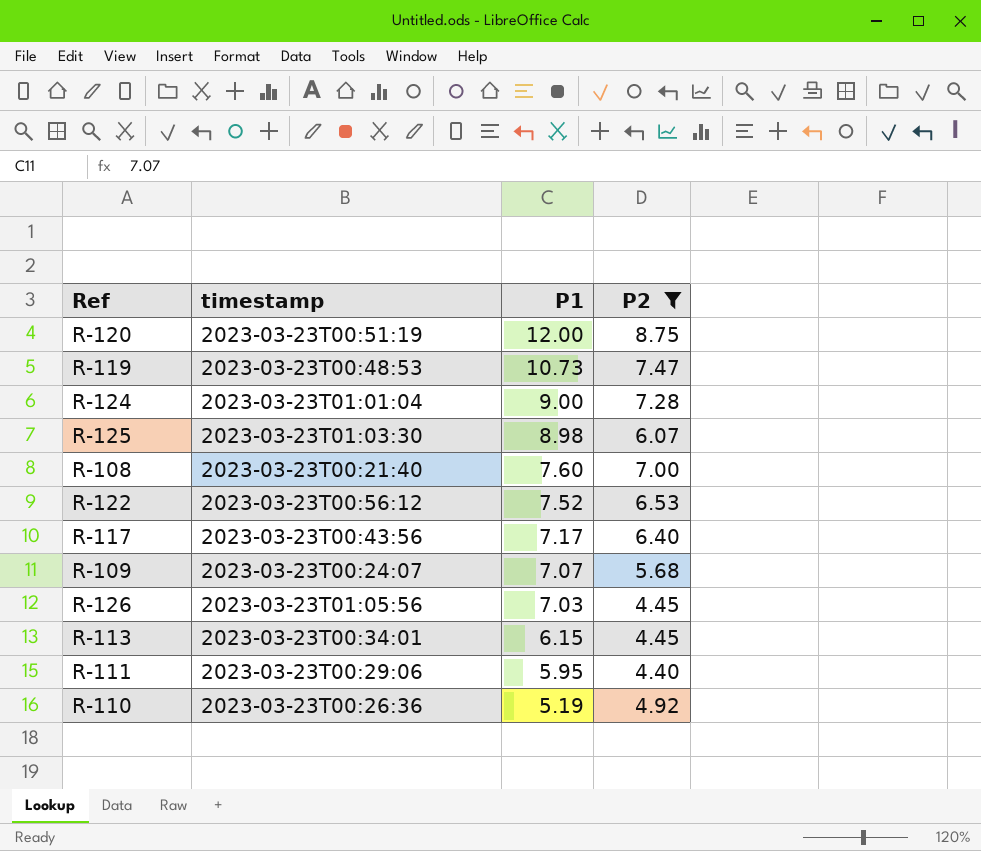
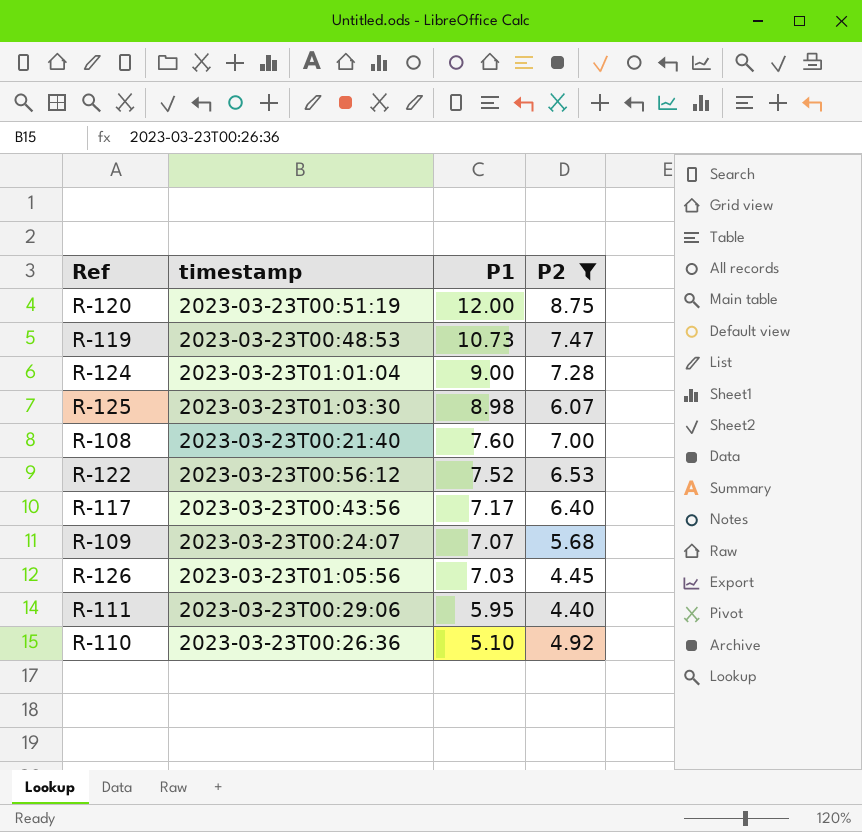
row R-113: 2023-03-23T00:34:01 | 6.15 | 4.45 -> none
R-110 | P1: 5.19 -> 5.10

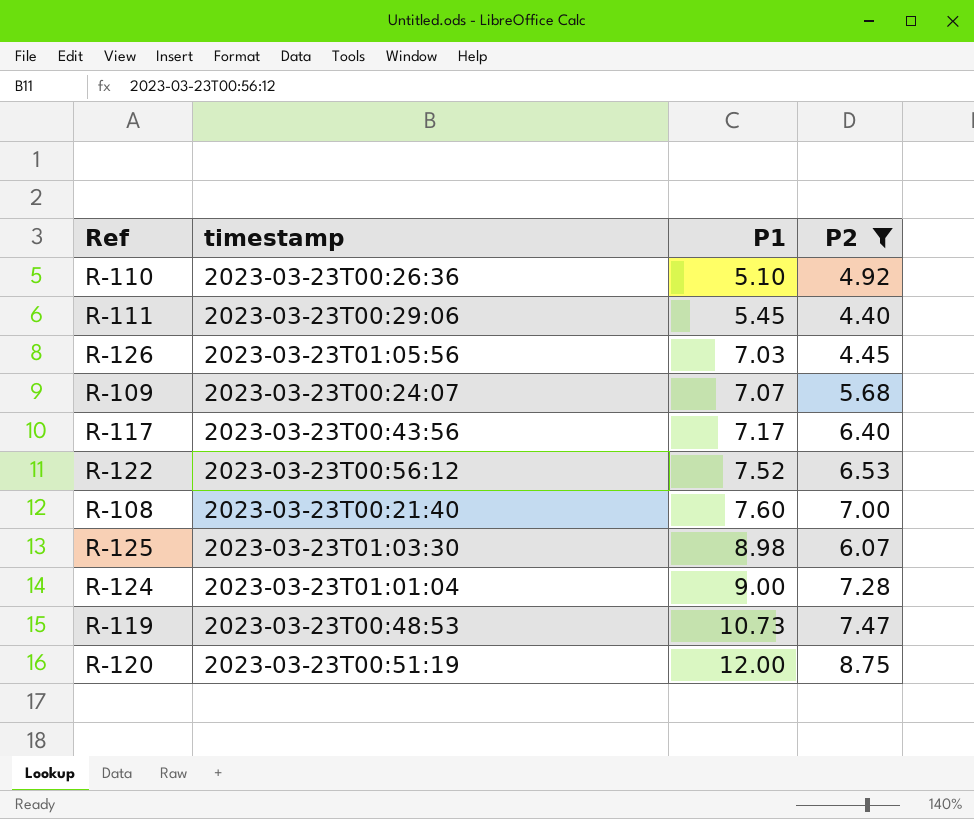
row order: P1 descending -> P1 ascending
R-111 | P1: 5.95 -> 5.45

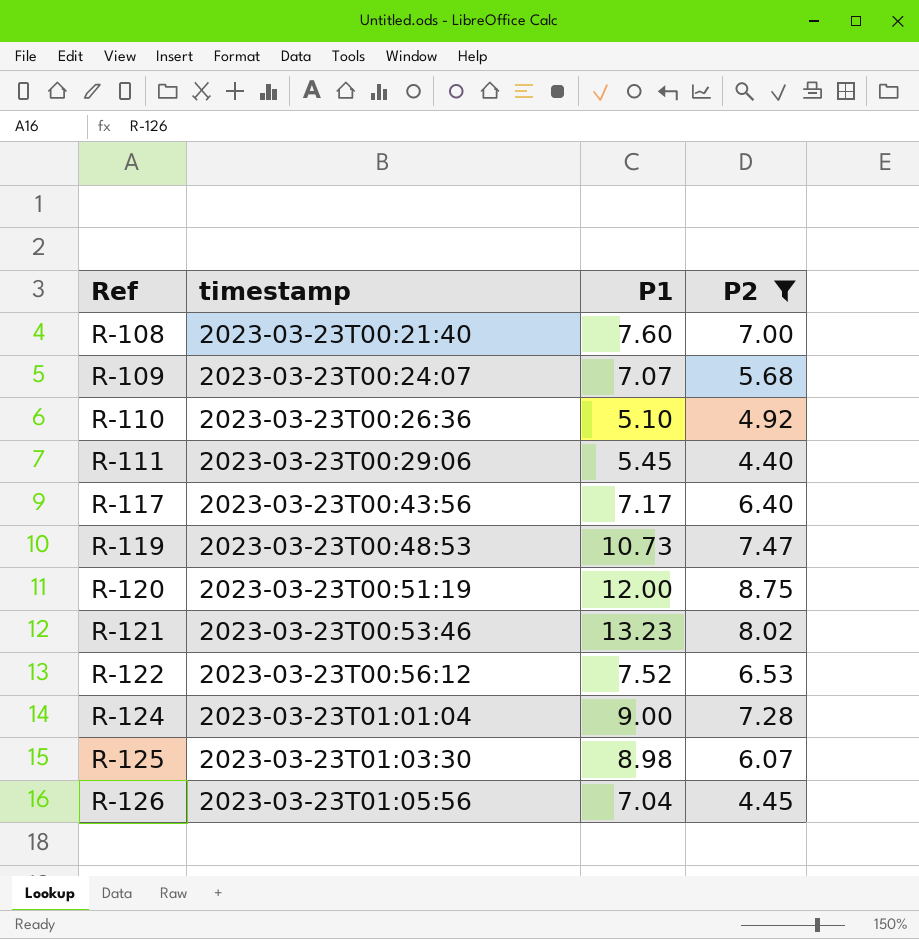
row order: P1 ascending -> Ref ascending
row R-121: none -> 2023-03-23T00:53:46 | 13.23 | 8.02
R-126 | P1: 7.03 -> 7.04

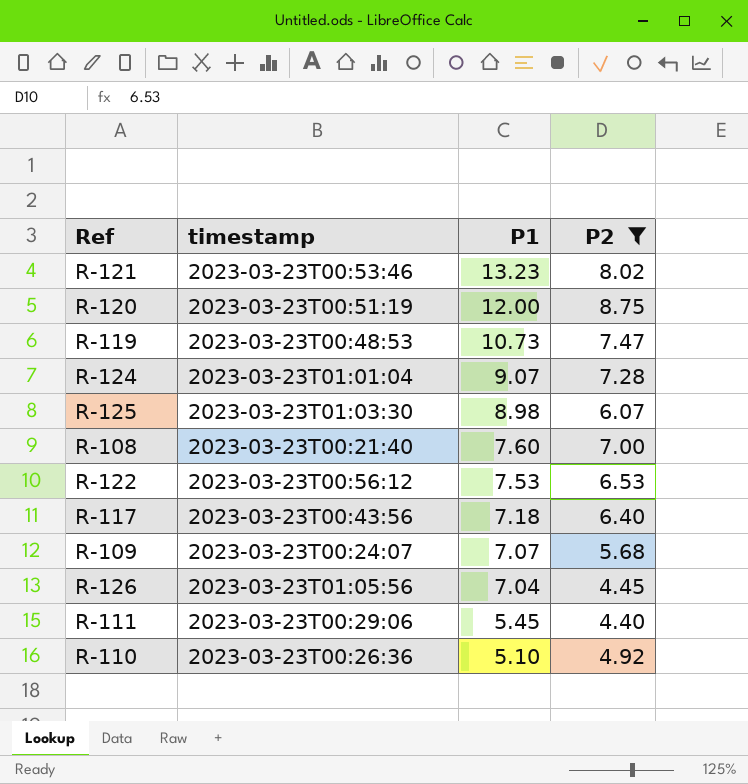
row order: Ref ascending -> P1 descending
R-124 | P1: 9.00 -> 9.07
R-122 | P1: 7.52 -> 7.53
R-117 | P1: 7.17 -> 7.18

